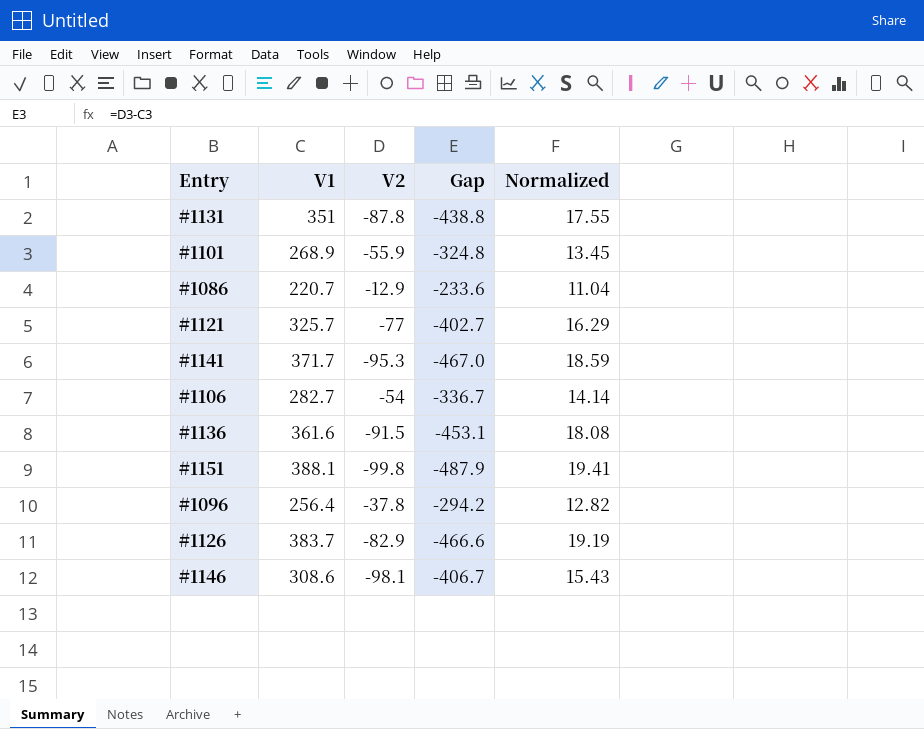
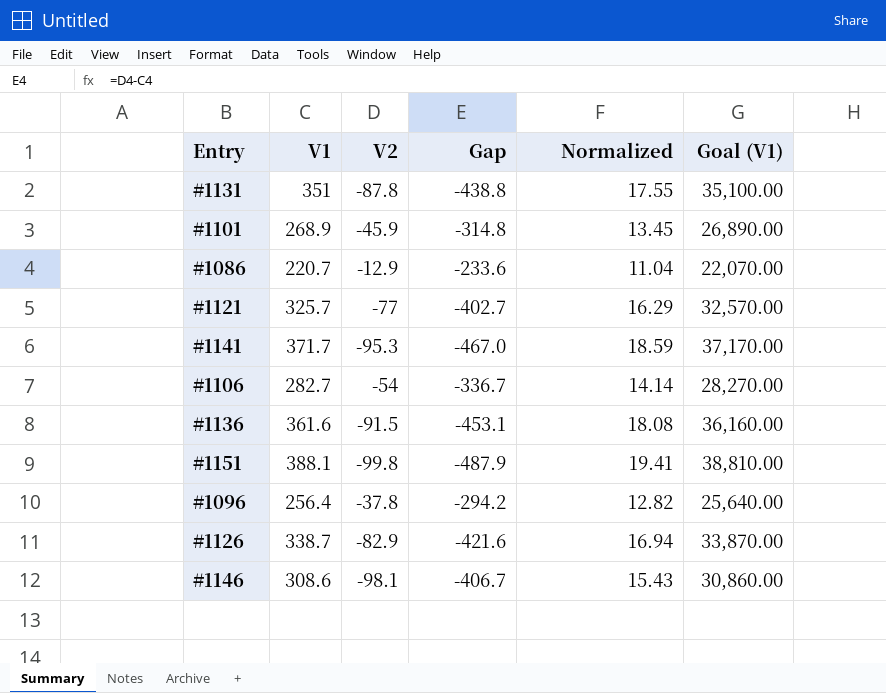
column Goal (V1) | formula: none -> [V1] * 100
#1101 | V2: -55.9 -> -45.9
#1101 | Gap: -324.8 -> -314.8
#1126 | V1: 383.7 -> 338.7
#1126 | Gap: -466.6 -> -421.6
#1126 | Normalized: 19.19 -> 16.94

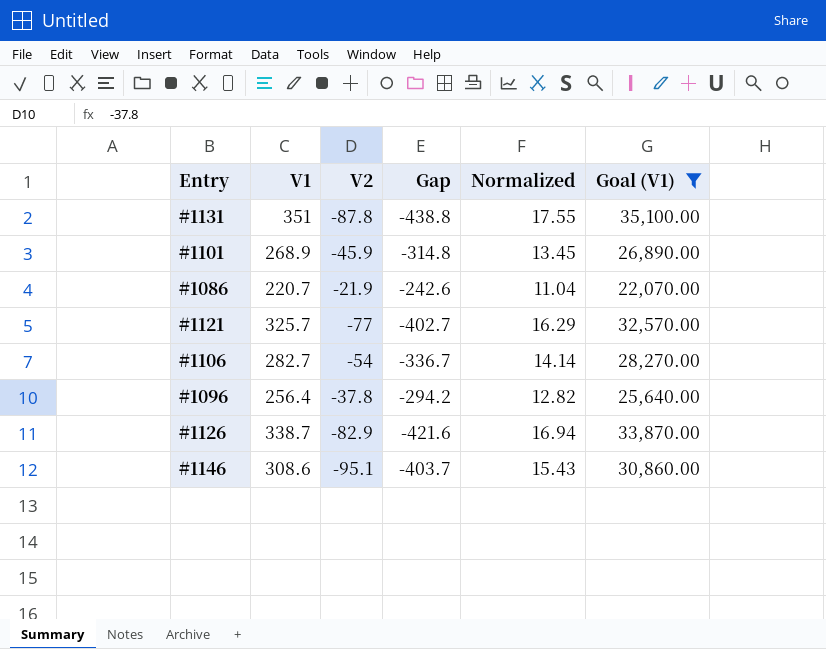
filter: none -> Goal (V1) <= 35,100.00
#1086 | V2: -12.9 -> -21.9
#1086 | Gap: -233.6 -> -242.6
#1146 | V2: -98.1 -> -95.1
#1146 | Gap: -406.7 -> -403.7

